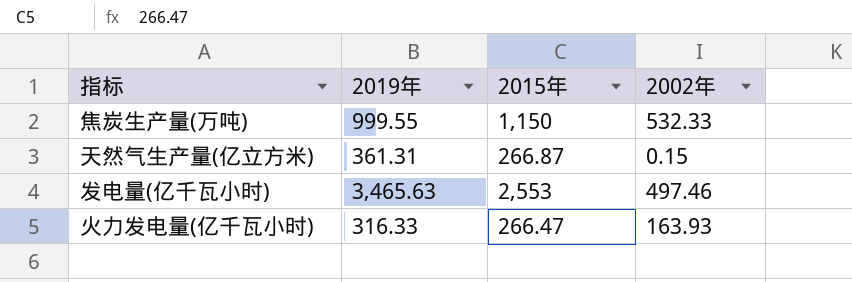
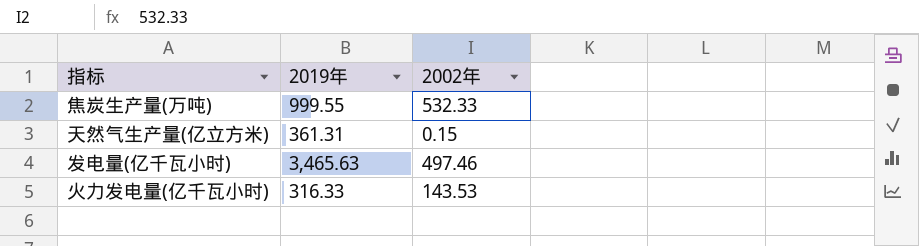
column 2015年 | position: 3 -> none
火力发电量(亿千瓦小时) | 2002年: 163.93 -> 143.53

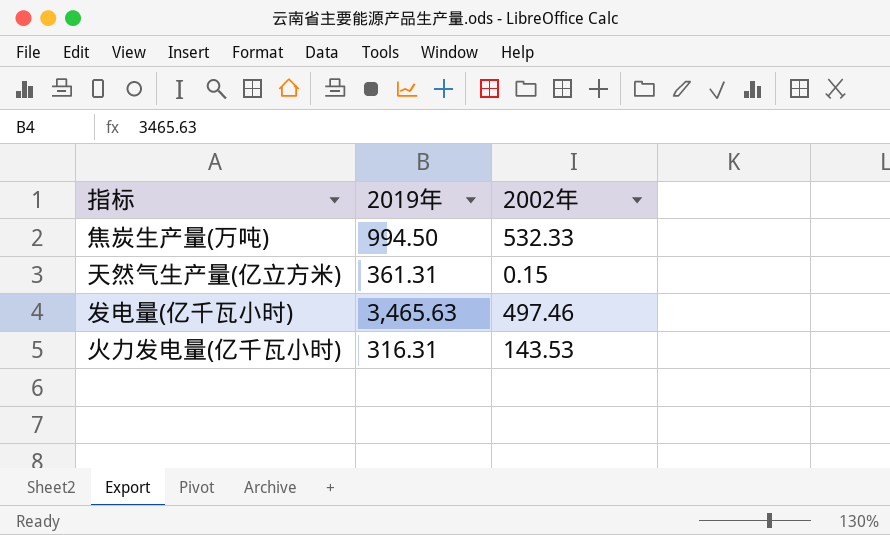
焦炭生产量(万吨) | 2019年: 999.55 -> 994.50
火力发电量(亿千瓦小时) | 2019年: 316.33 -> 316.31

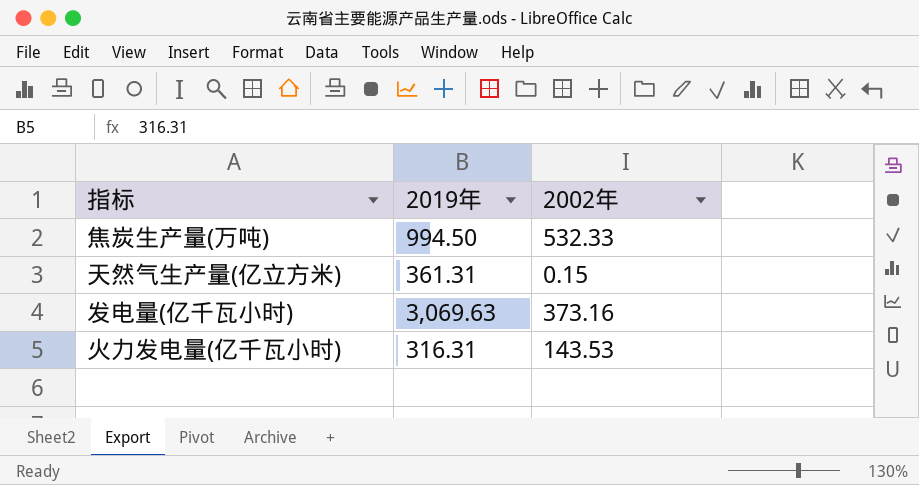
发电量(亿千瓦小时) | 2019年: 3,465.63 -> 3,069.63
发电量(亿千瓦小时) | 2002年: 497.46 -> 373.16

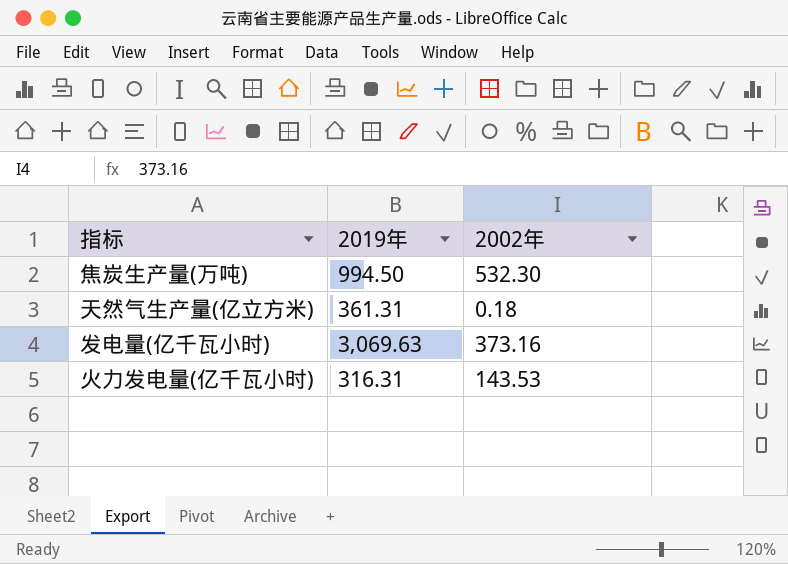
焦炭生产量(万吨) | 2002年: 532.33 -> 532.30
天然气生产量(亿立方米) | 2002年: 0.15 -> 0.18

